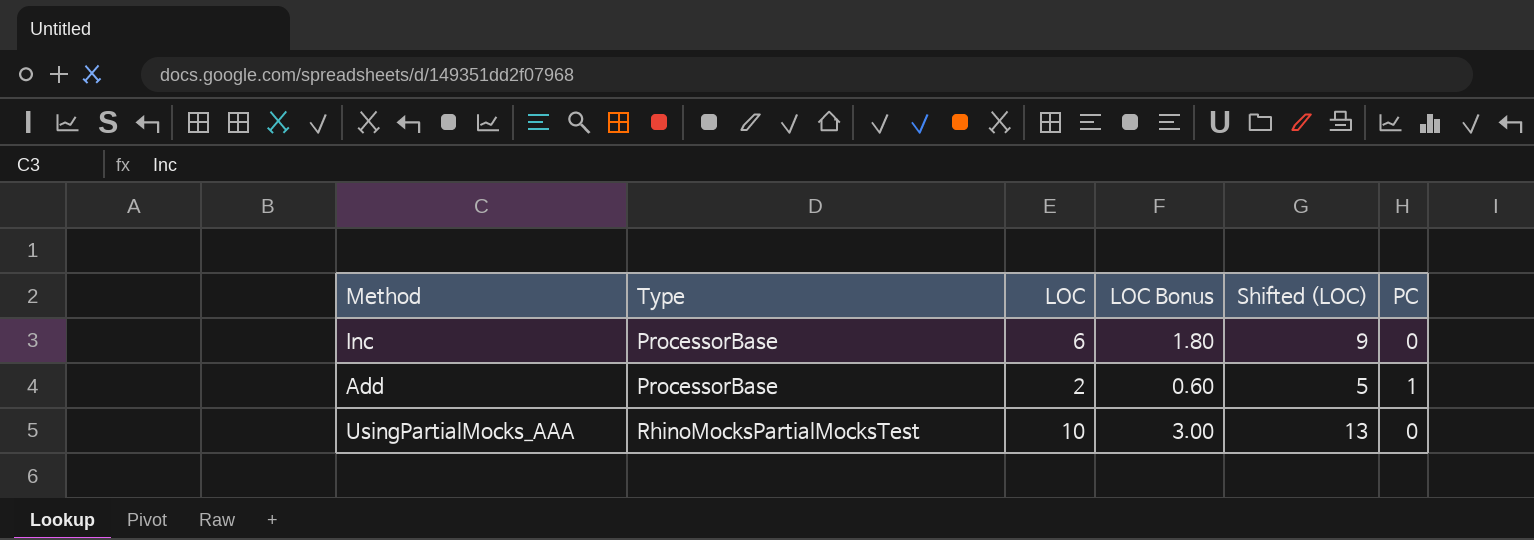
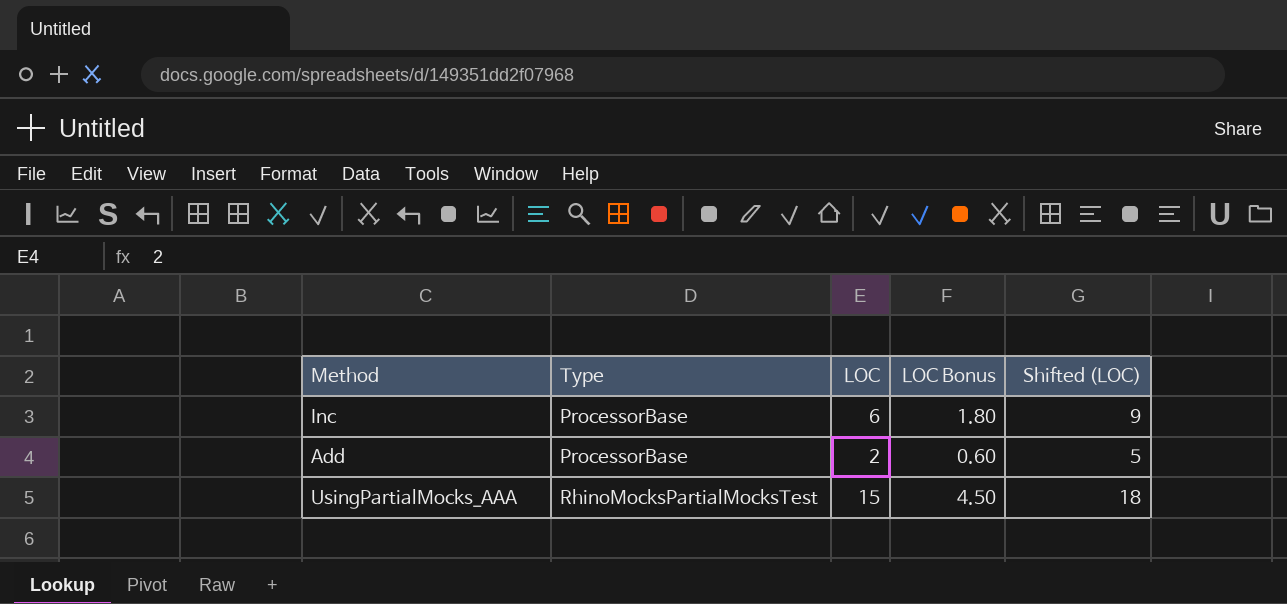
column PC | position: 6 -> none
UsingPartialMocks_AAA | LOC: 10 -> 15
UsingPartialMocks_AAA | LOC Bonus: 3.00 -> 4.50
UsingPartialMocks_AAA | Shifted (LOC): 13 -> 18

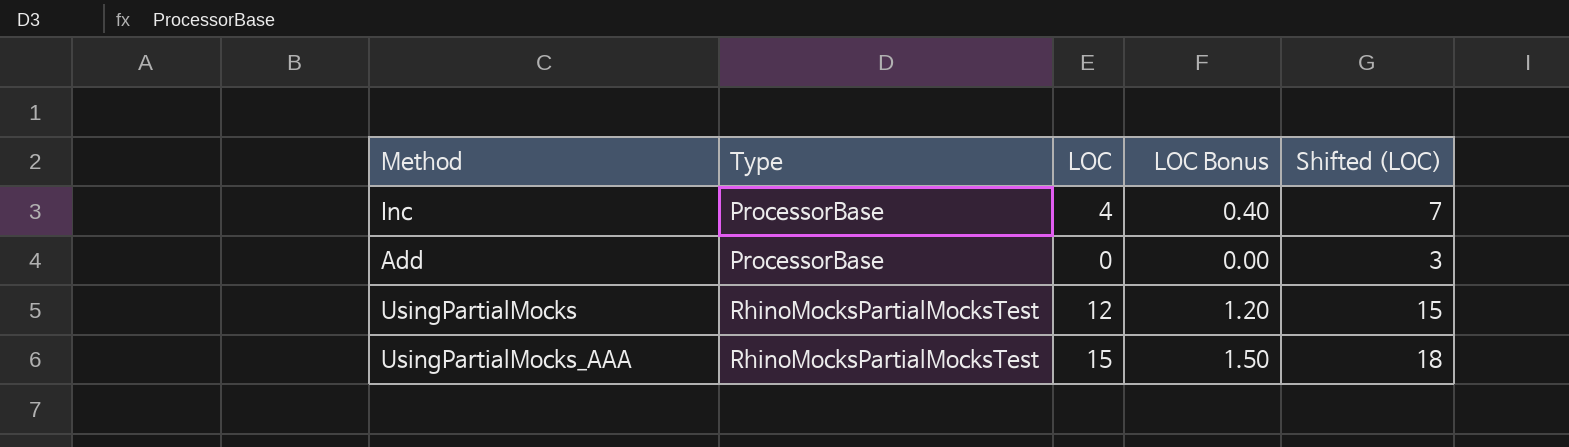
column LOC Bonus | formula: [LOC] * 0.3 -> [LOC] * 0.1
Inc | LOC: 6 -> 4
Inc | Shifted (LOC): 9 -> 7
Add | LOC: 2 -> 0
Add | Shifted (LOC): 5 -> 3
row UsingPartialMocks: none -> RhinoMocksPartialMocksTest | 12 | 1.20 | 15

